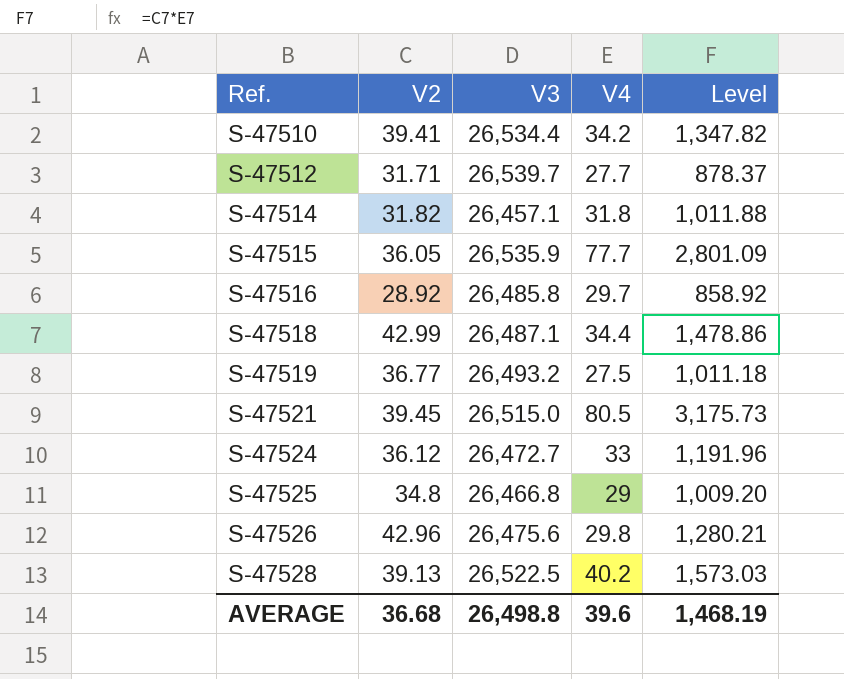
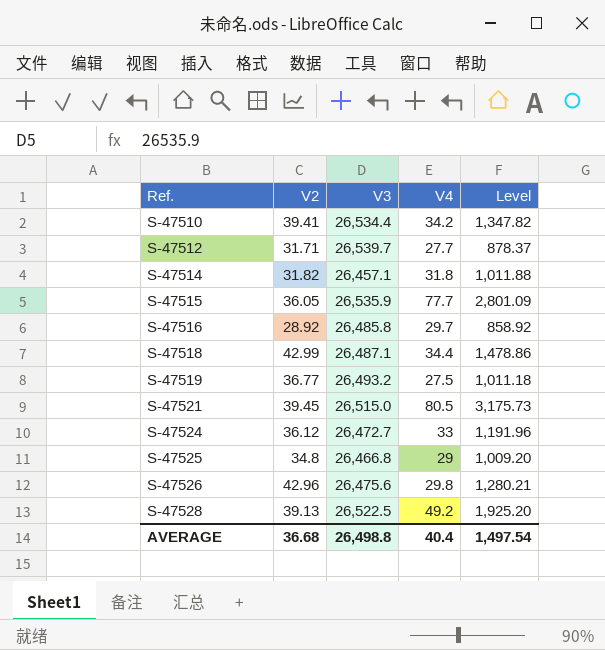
S-47528 | V4: 40.2 -> 49.2
S-47528 | Level: 1,573.03 -> 1,925.20
AVERAGE | V4: 39.6 -> 40.4
AVERAGE | Level: 1,468.19 -> 1,497.54

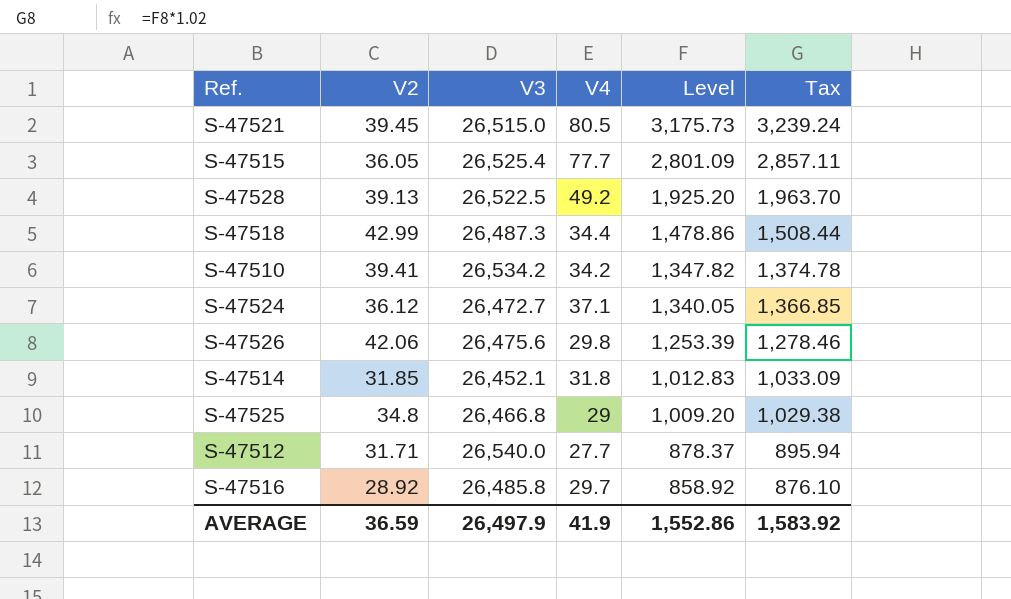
row order: Ref. ascending -> Level descending
column Tax | formula: none -> [Level] * 1.02
row S-47519: 36.77 | 26,493.2 | 27.5 | 1,011.18 -> none
S-47515 | V3: 26,535.9 -> 26,525.4
S-47518 | V3: 26,487.1 -> 26,487.3
S-47510 | V3: 26,534.4 -> 26,534.2
S-47524 | V4: 33 -> 37.1
S-47524 | Level: 1,191.96 -> 1,340.05
S-47526 | V2: 42.96 -> 42.06
S-47526 | Level: 1,280.21 -> 1,253.39
S-47514 | V2: 31.82 -> 31.85
S-47514 | V3: 26,457.1 -> 26,452.1
S-47514 | Level: 1,011.88 -> 1,012.83
S-47512 | V3: 26,539.7 -> 26,540.0
AVERAGE | V2: 36.68 -> 36.59
AVERAGE | V3: 26,498.8 -> 26,497.9
AVERAGE | V4: 40.4 -> 41.9
AVERAGE | Level: 1,497.54 -> 1,552.86

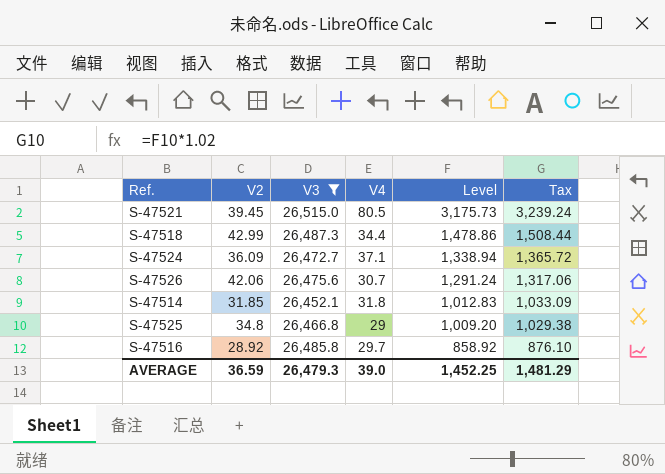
filter: none -> V3 <= 26,515.0
S-47524 | V2: 36.12 -> 36.09
S-47524 | Level: 1,340.05 -> 1,338.94
S-47524 | Tax: 1,366.85 -> 1,365.72
S-47526 | V4: 29.8 -> 30.7
S-47526 | Level: 1,253.39 -> 1,291.24
S-47526 | Tax: 1,278.46 -> 1,317.06
AVERAGE | V3: 26,497.9 -> 26,479.3
AVERAGE | V4: 41.9 -> 39.0
AVERAGE | Level: 1,552.86 -> 1,452.25
AVERAGE | Tax: 1,583.92 -> 1,481.29

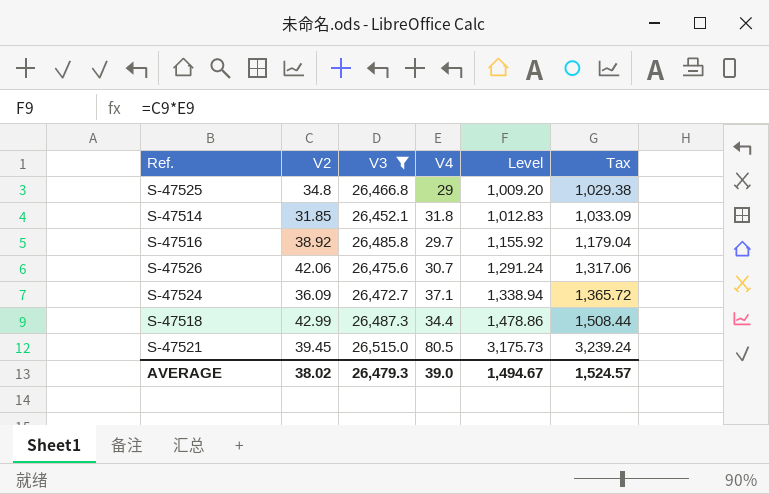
row order: Level descending -> Level ascending
S-47516 | V2: 28.92 -> 38.92
S-47516 | Level: 858.92 -> 1,155.92
S-47516 | Tax: 876.10 -> 1,179.04
AVERAGE | V2: 36.59 -> 38.02
AVERAGE | Level: 1,452.25 -> 1,494.67
AVERAGE | Tax: 1,481.29 -> 1,524.57

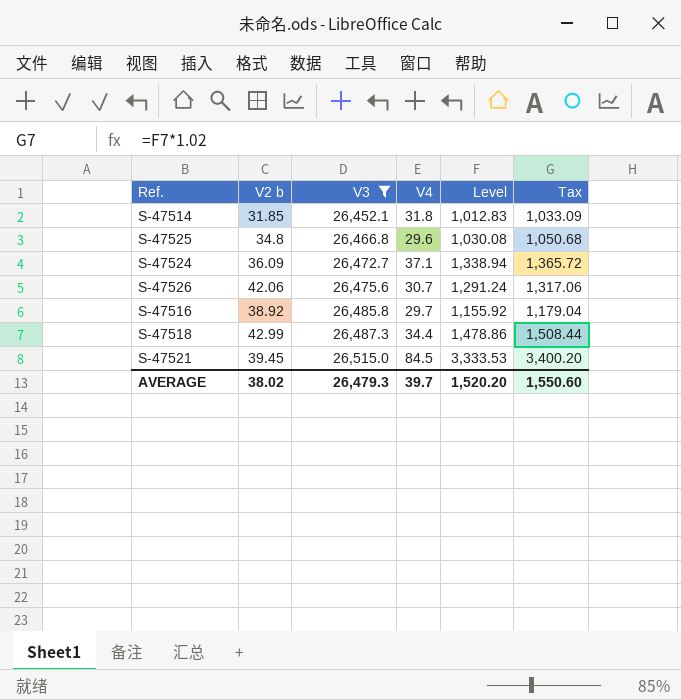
row order: Level ascending -> V3 ascending
column name: V2 -> V2 b
S-47525 | V4: 29 -> 29.6
S-47525 | Level: 1,009.20 -> 1,030.08
S-47525 | Tax: 1,029.38 -> 1,050.68
S-47521 | V4: 80.5 -> 84.5
S-47521 | Level: 3,175.73 -> 3,333.53
S-47521 | Tax: 3,239.24 -> 3,400.20
AVERAGE | V4: 39.0 -> 39.7
AVERAGE | Level: 1,494.67 -> 1,520.20
AVERAGE | Tax: 1,524.57 -> 1,550.60

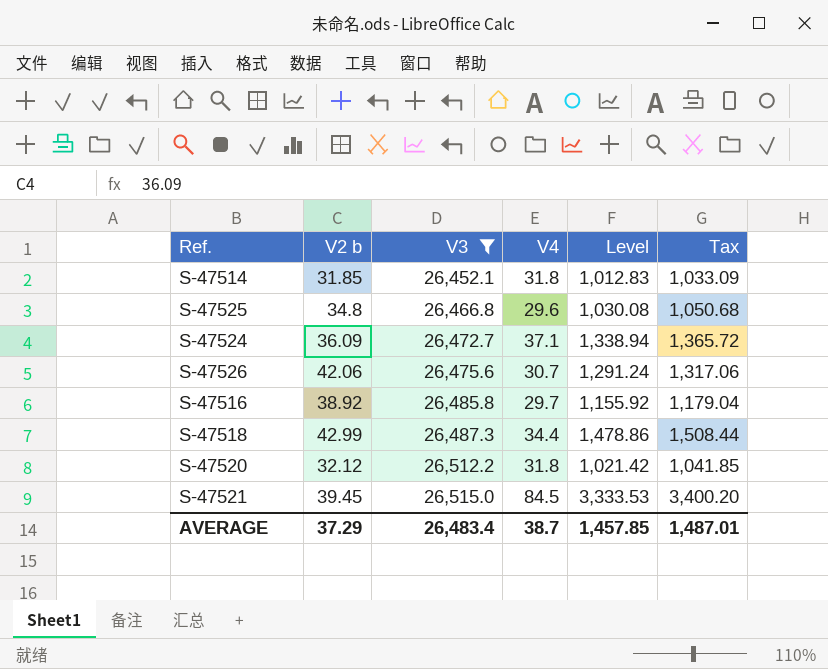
row S-47520: none -> 32.12 | 26,512.2 | 31.8 | 1,021.42 | 1,041.85
AVERAGE | V2 b: 38.02 -> 37.29
AVERAGE | V3: 26,479.3 -> 26,483.4
AVERAGE | V4: 39.7 -> 38.7
AVERAGE | Level: 1,520.20 -> 1,457.85
AVERAGE | Tax: 1,550.60 -> 1,487.01

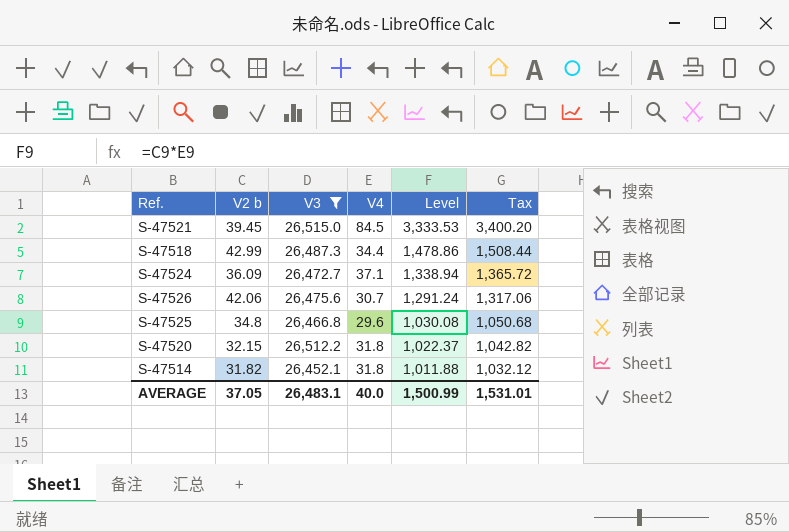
row order: V3 ascending -> Level descending
row S-47516: 38.92 | 26,485.8 | 29.7 | 1,155.92 | 1,179.04 -> none
S-47520 | V2 b: 32.12 -> 32.15
S-47520 | Level: 1,021.42 -> 1,022.37
S-47520 | Tax: 1,041.85 -> 1,042.82
S-47514 | V2 b: 31.85 -> 31.82
S-47514 | Level: 1,012.83 -> 1,011.88
S-47514 | Tax: 1,033.09 -> 1,032.12
AVERAGE | V2 b: 37.29 -> 37.05
AVERAGE | V3: 26,483.4 -> 26,483.1
AVERAGE | V4: 38.7 -> 40.0
AVERAGE | Level: 1,457.85 -> 1,500.99
AVERAGE | Tax: 1,487.01 -> 1,531.01

